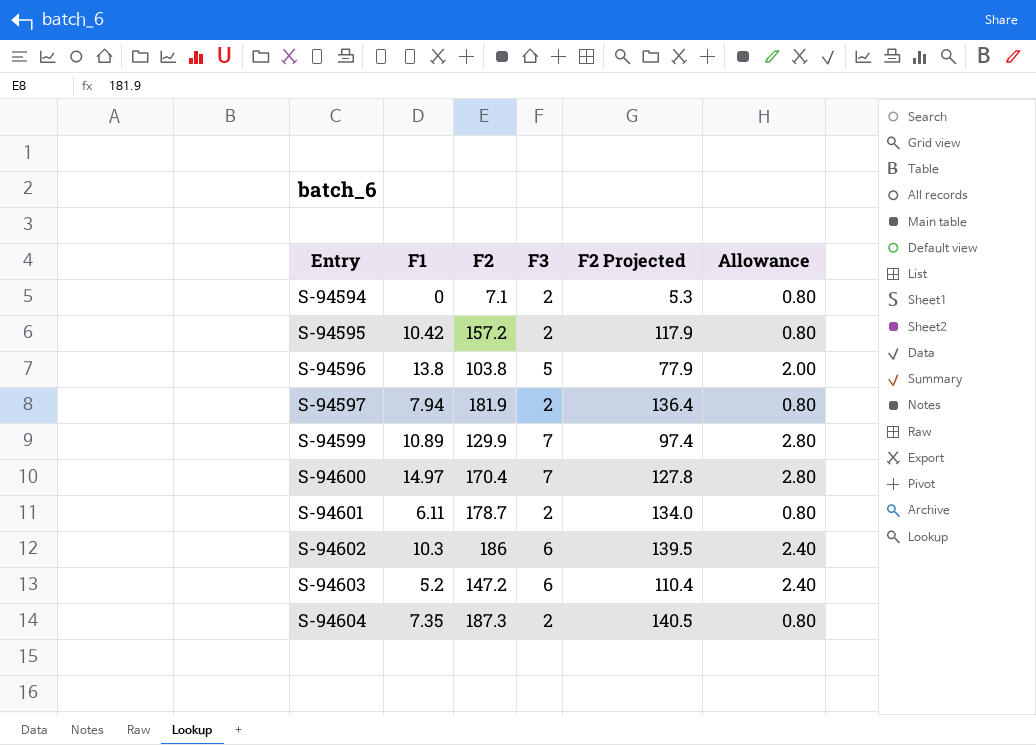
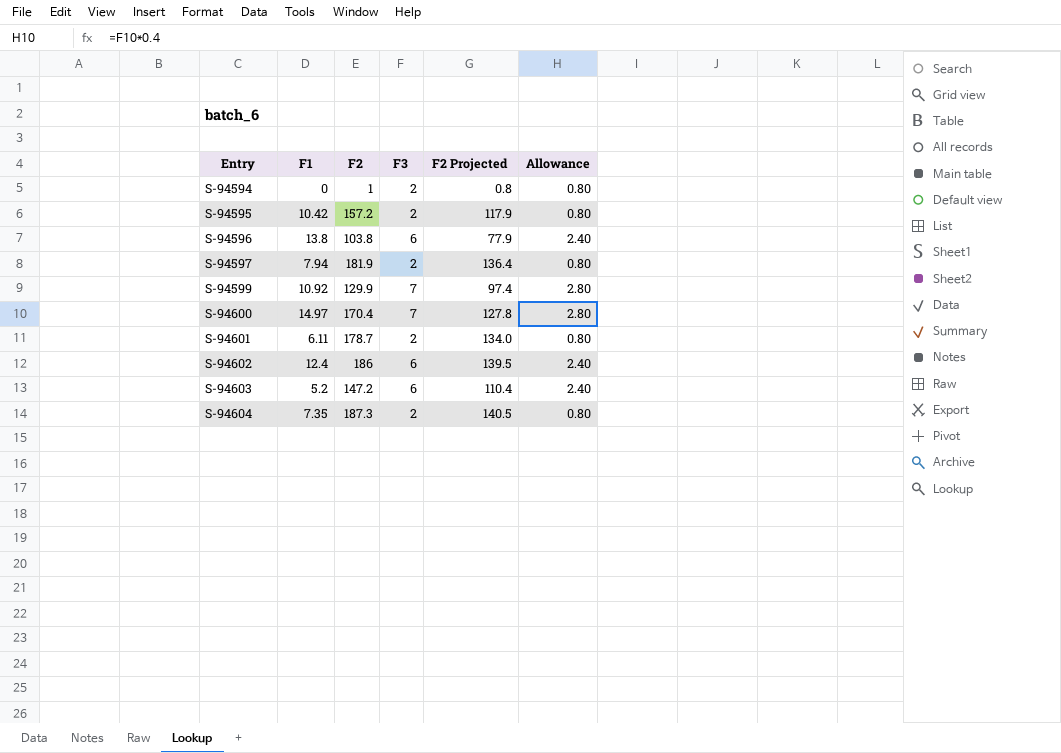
S-94594 | F2: 7.1 -> 1
S-94594 | F2 Projected: 5.3 -> 0.8
S-94596 | F3: 5 -> 6
S-94596 | Allowance: 2.00 -> 2.40
S-94599 | F1: 10.89 -> 10.92
S-94602 | F1: 10.3 -> 12.4

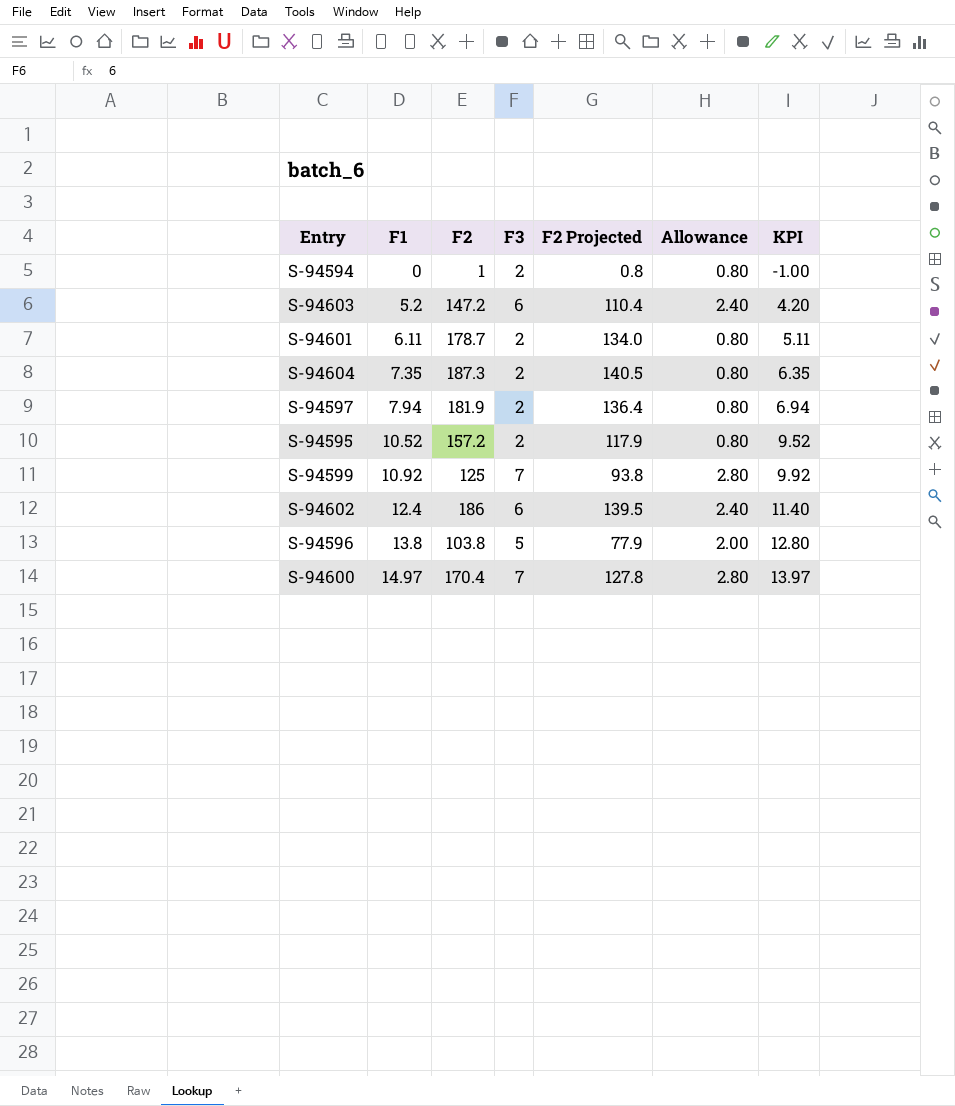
row order: Entry ascending -> F1 ascending
column KPI | formula: none -> [F1] - 1
S-94595 | F1: 10.42 -> 10.52
S-94599 | F2: 129.9 -> 125
S-94599 | F2 Projected: 97.4 -> 93.8
S-94596 | F3: 6 -> 5
S-94596 | Allowance: 2.40 -> 2.00

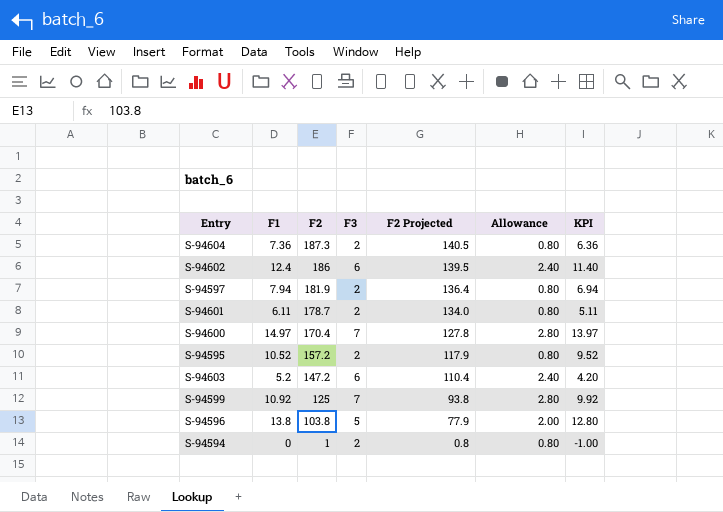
row order: F1 ascending -> F2 descending
S-94604 | F1: 7.35 -> 7.36
S-94604 | KPI: 6.35 -> 6.36

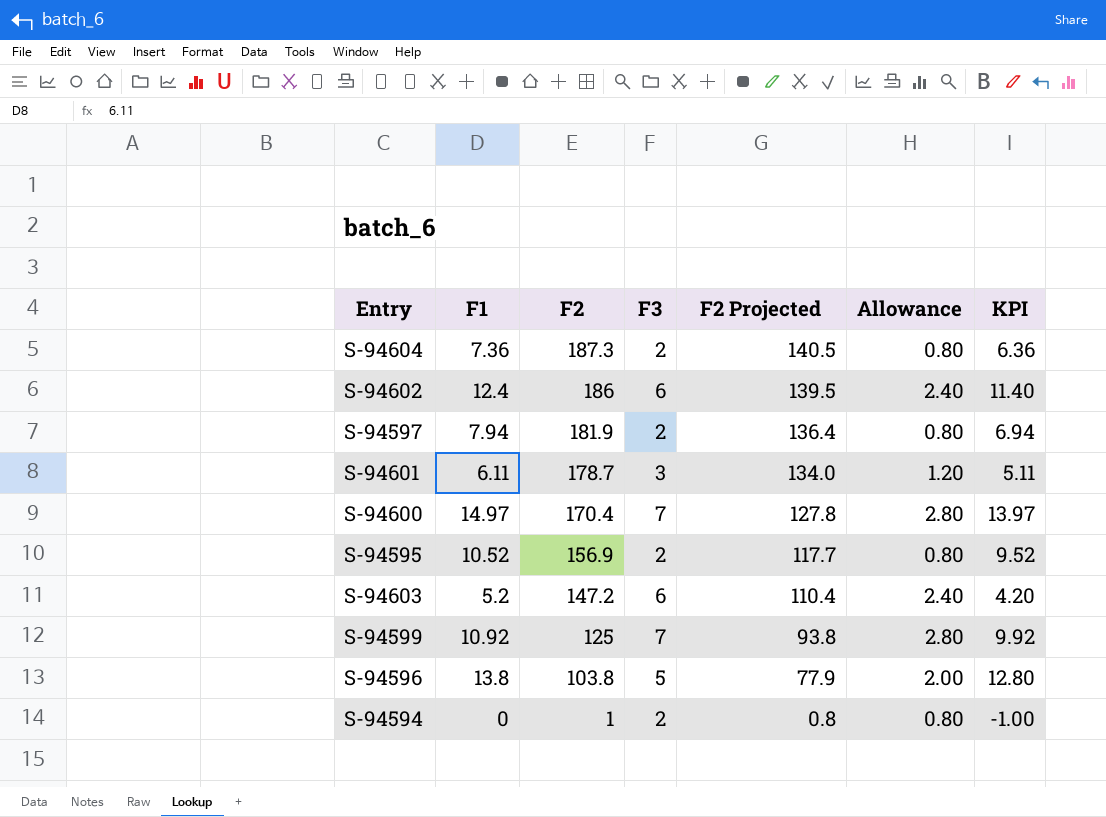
S-94601 | F3: 2 -> 3
S-94601 | Allowance: 0.80 -> 1.20
S-94595 | F2: 157.2 -> 156.9
S-94595 | F2 Projected: 117.9 -> 117.7

